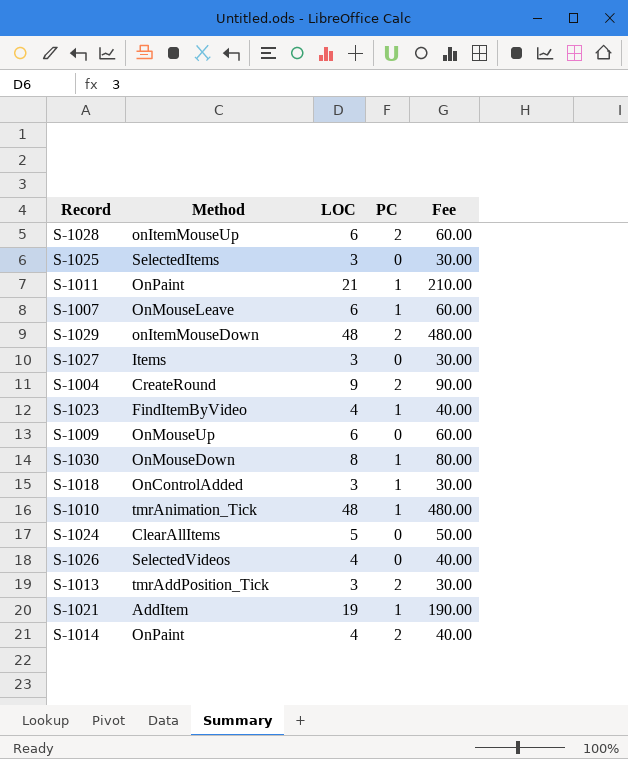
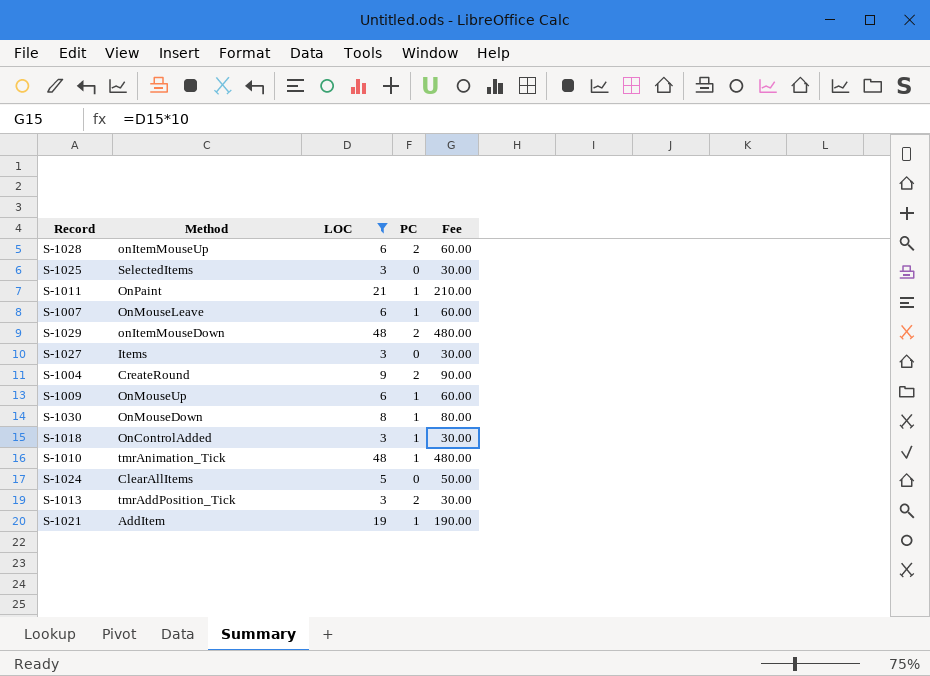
filter: none -> LOC != 4
S-1009 | PC: 0 -> 1

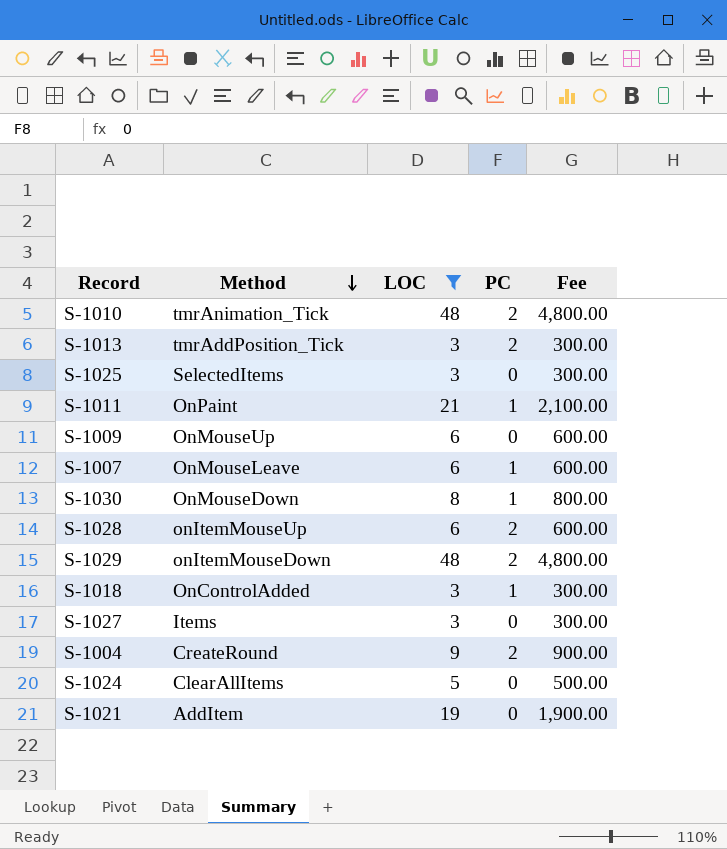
row order: none -> Method descending
column Fee | formula: [LOC] * 10 -> [LOC] * 100
S-1010 | PC: 1 -> 2
S-1009 | PC: 1 -> 0
S-1021 | PC: 1 -> 0

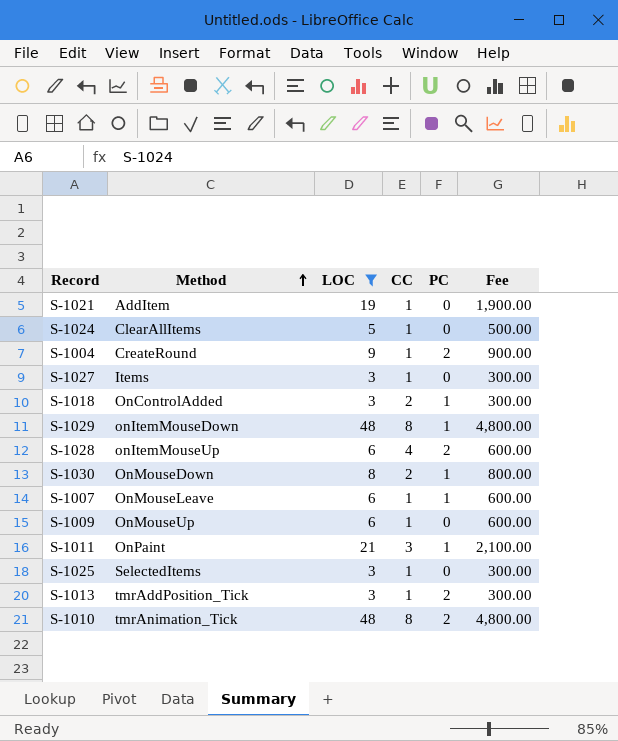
row order: Method descending -> Method ascending
column CC | position: none -> 4
S-1029 | PC: 2 -> 1

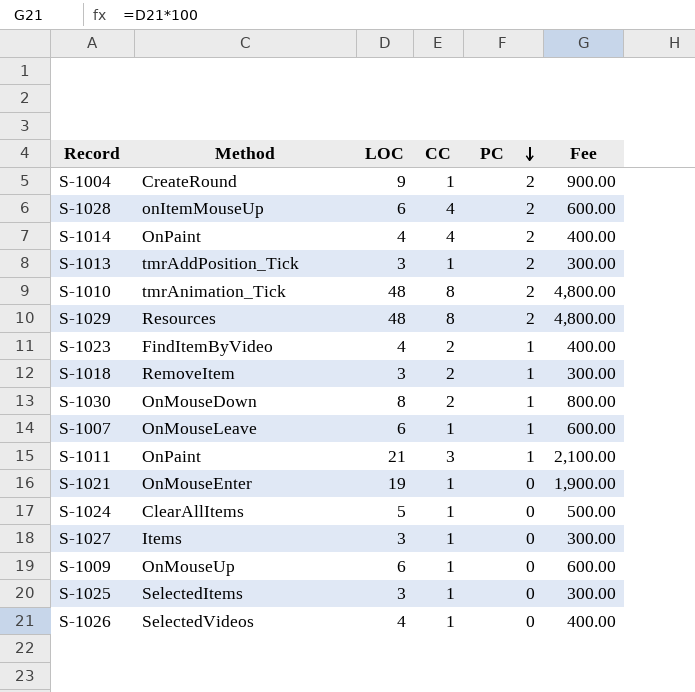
filter: LOC != 4 -> none
row order: Method ascending -> PC descending
S-1029 | Method: onItemMouseDown -> Resources
S-1029 | PC: 1 -> 2
S-1018 | Method: OnControlAdded -> RemoveItem
S-1021 | Method: AddItem -> OnMouseEnter

